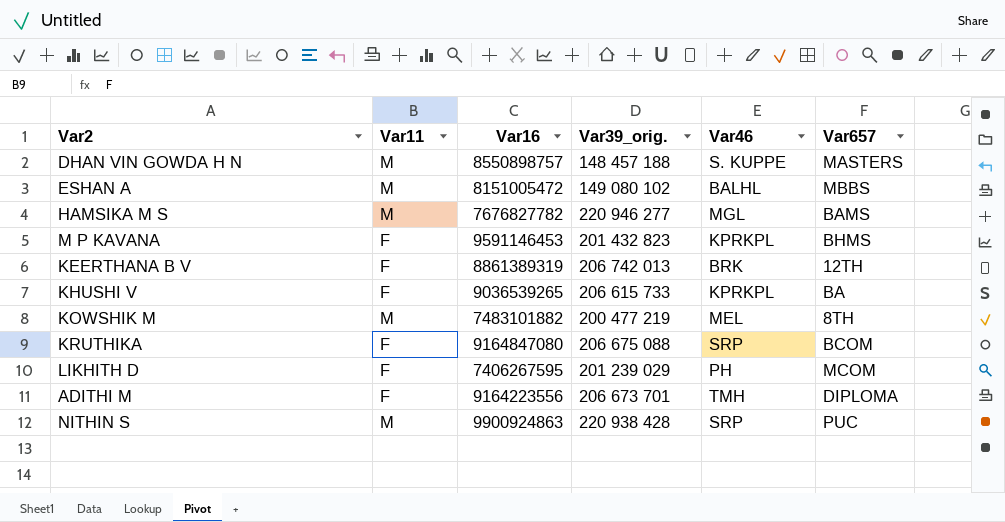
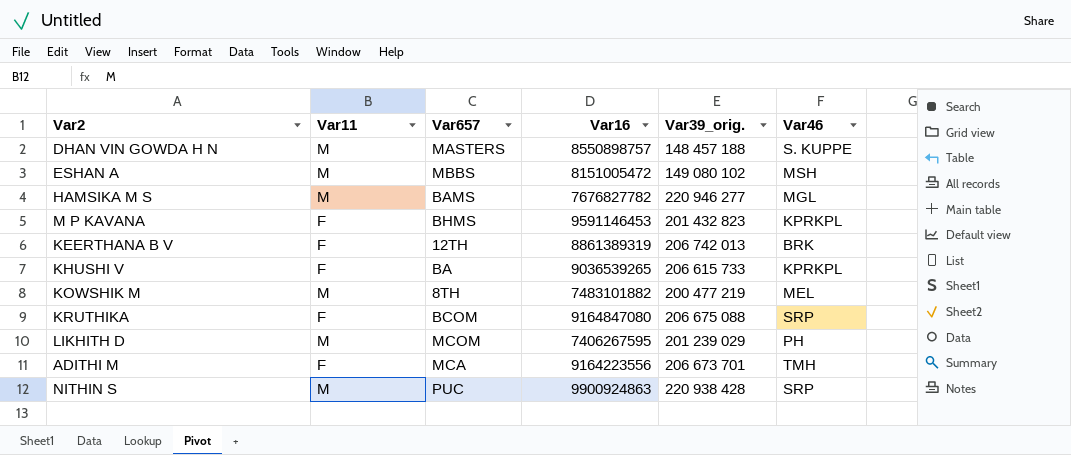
column Var657 | position: 6 -> 3
ESHAN A | Var46: BALHL -> MSH
LIKHITH D | Var11: F -> M
ADITHI M | Var657: DIPLOMA -> MCA

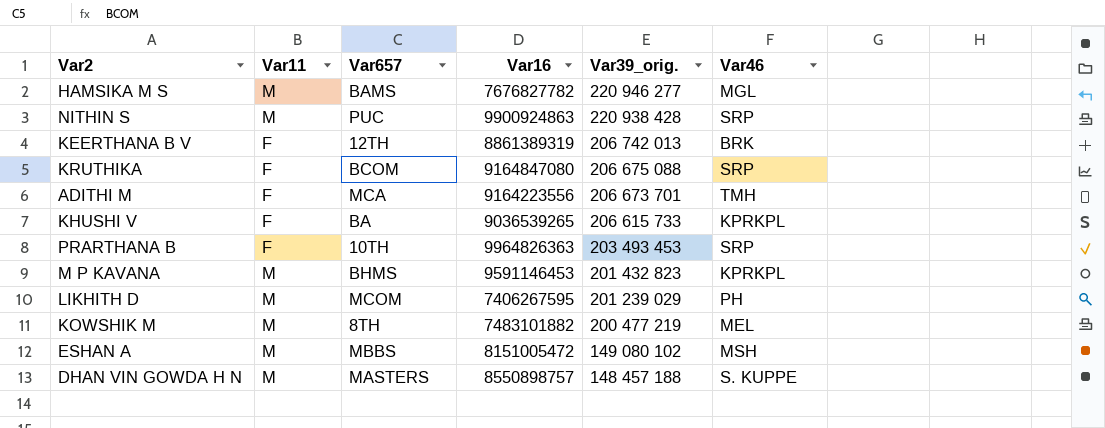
row order: none -> Var39_orig. descending
row PRARTHANA B: none -> F | 10TH | 9964826363 | 203 493 453 | SRP
M P KAVANA | Var11: F -> M

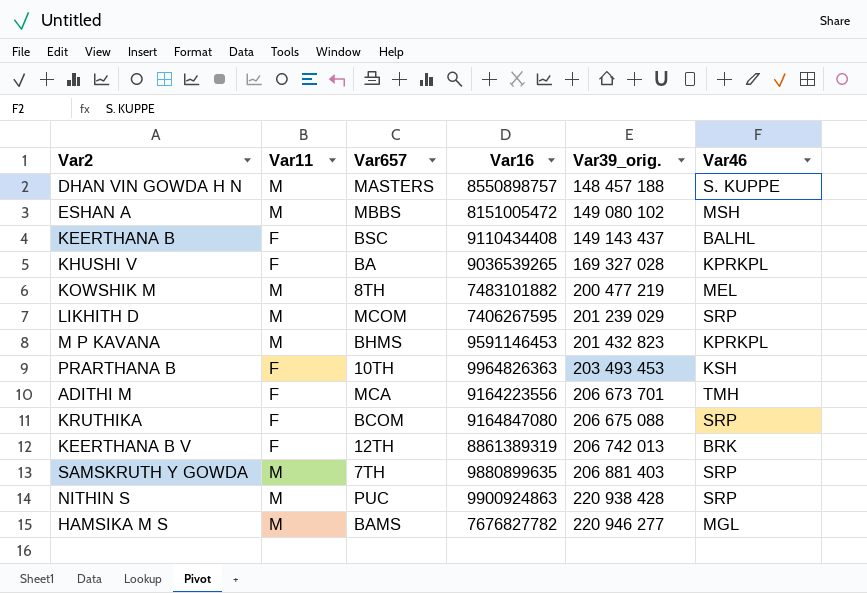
row order: Var39_orig. descending -> Var39_orig. ascending
row KEERTHANA B: none -> F | BSC | 9110434408 | 149 143 437 | BALHL
KHUSHI V | Var39_orig.: 206 615 733 -> 169 327 028
LIKHITH D | Var46: PH -> SRP
PRARTHANA B | Var46: SRP -> KSH
row SAMSKRUTH Y GOWDA: none -> M | 7TH | 9880899635 | 206 881 403 | SRP

